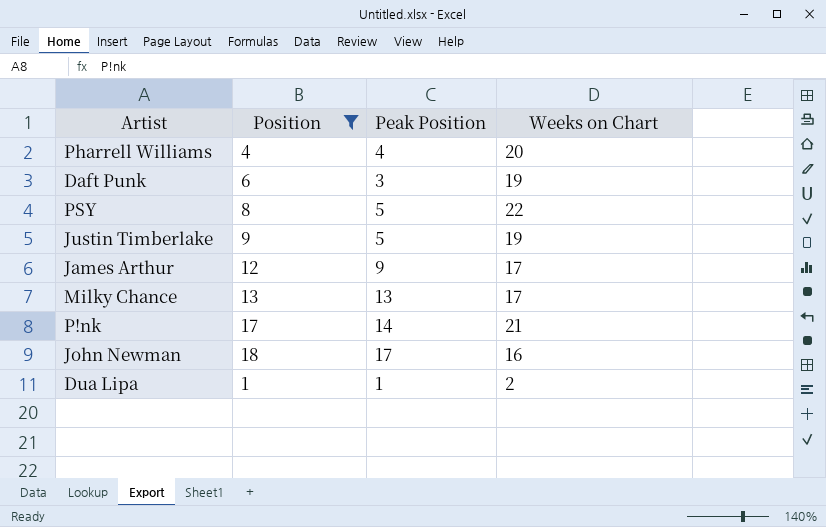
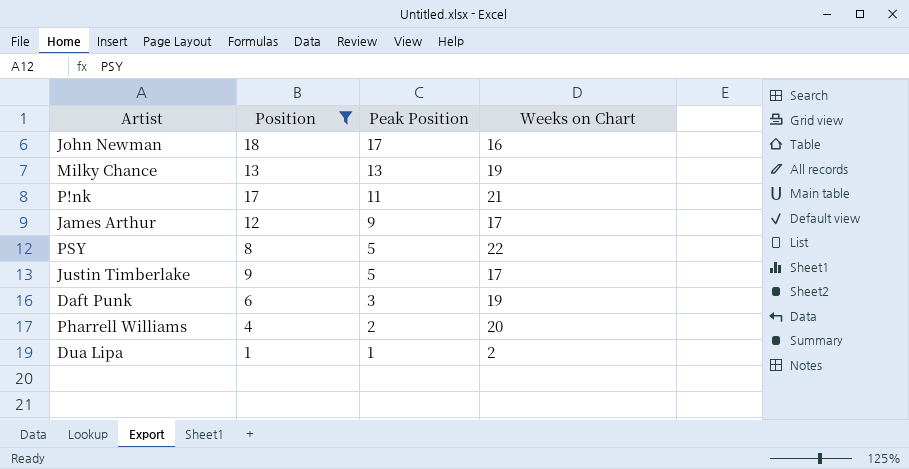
row order: none -> Peak Position descending
Milky Chance | Weeks on Chart: 17 -> 19
P!nk | Peak Position: 14 -> 11
Justin Timberlake | Weeks on Chart: 19 -> 17
Pharrell Williams | Peak Position: 4 -> 2

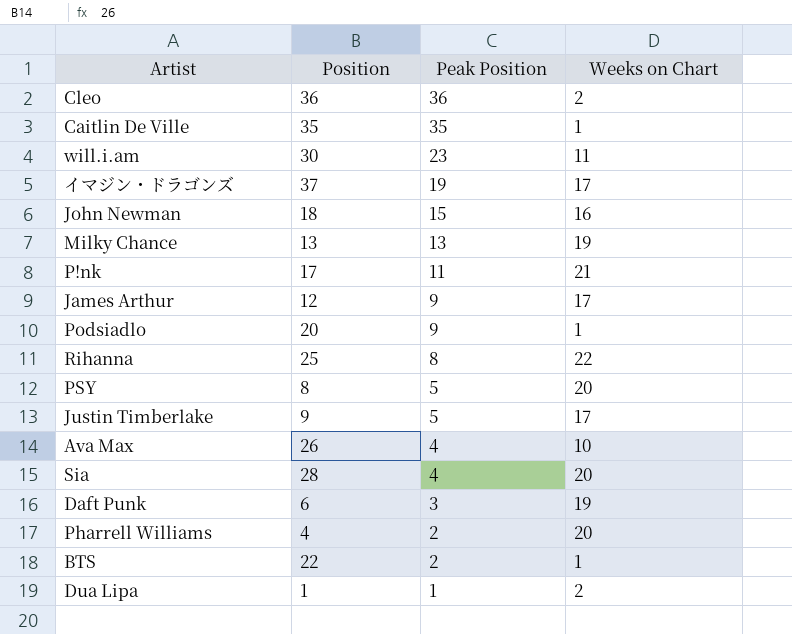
filter: Position <= 18 -> none
John Newman | Peak Position: 17 -> 15
PSY | Weeks on Chart: 22 -> 20

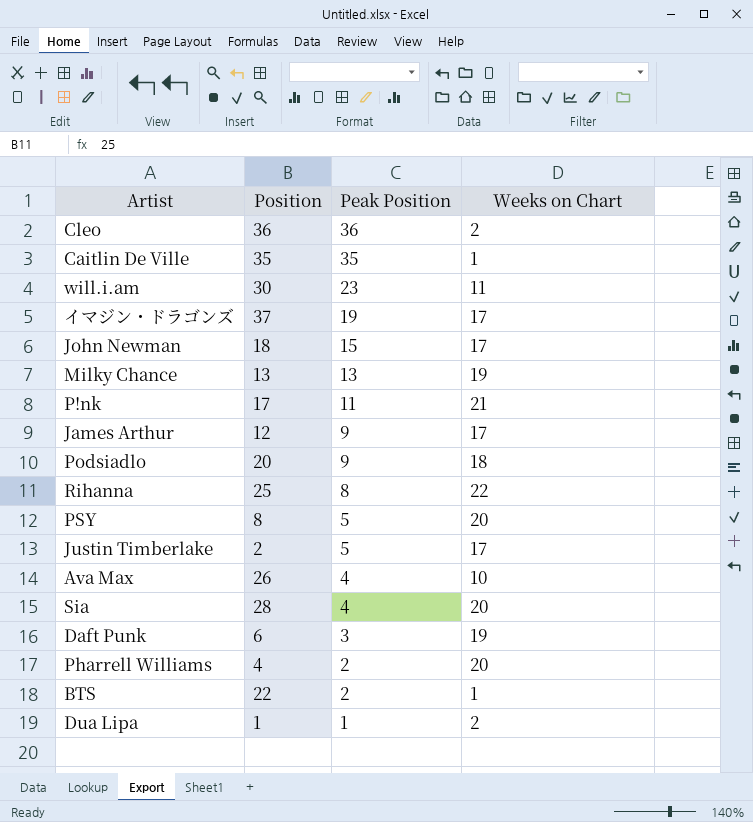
John Newman | Weeks on Chart: 16 -> 17
Podsiadlo | Weeks on Chart: 1 -> 18
Justin Timberlake | Position: 9 -> 2

